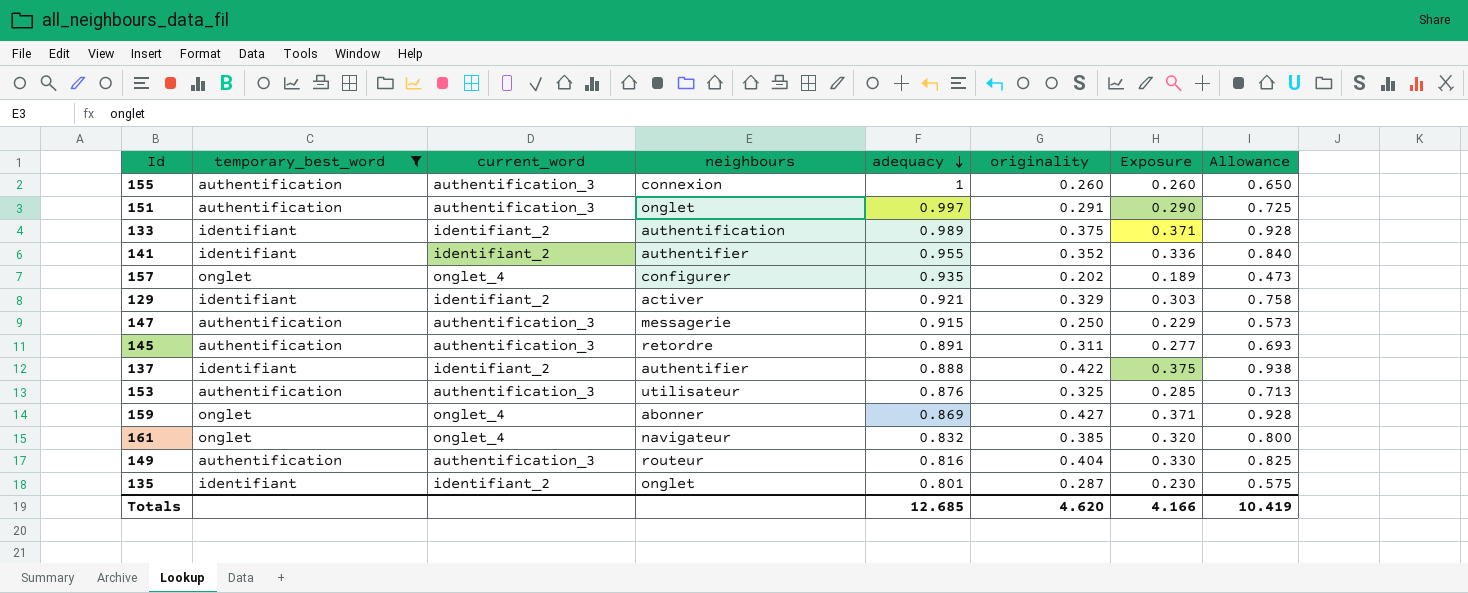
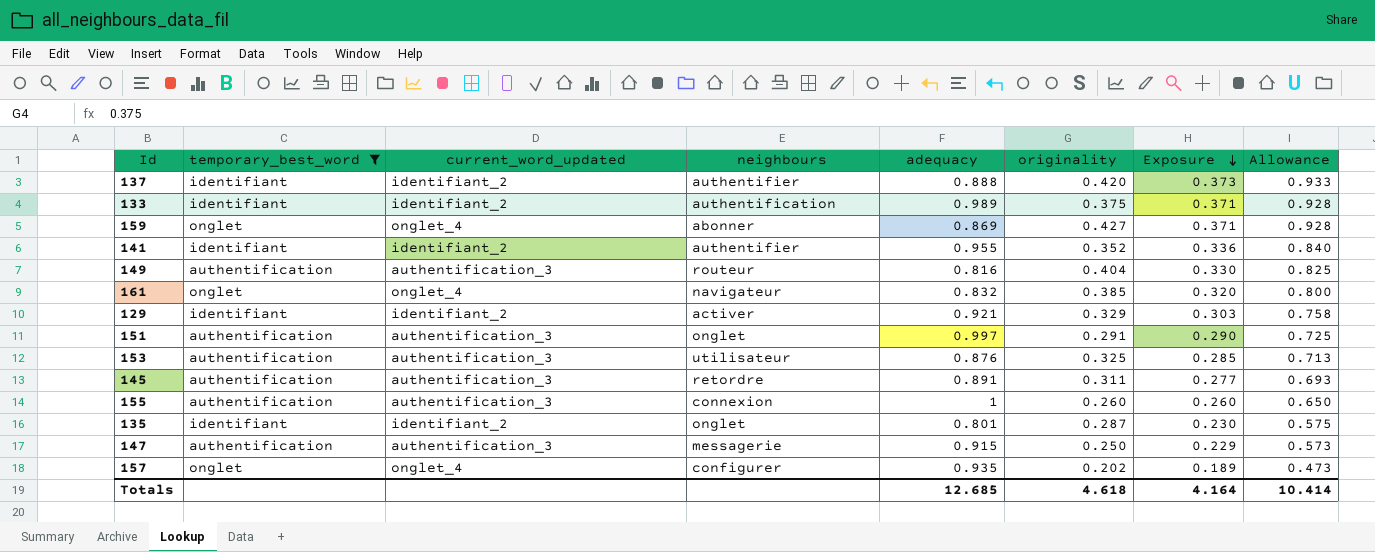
row order: adequacy descending -> Exposure descending
column name: current_word -> current_word_updated
137 | originality: 0.422 -> 0.420
137 | Exposure: 0.375 -> 0.373
137 | Allowance: 0.938 -> 0.933
Totals | originality: 4.620 -> 4.618
Totals | Exposure: 4.166 -> 4.164
Totals | Allowance: 10.419 -> 10.414

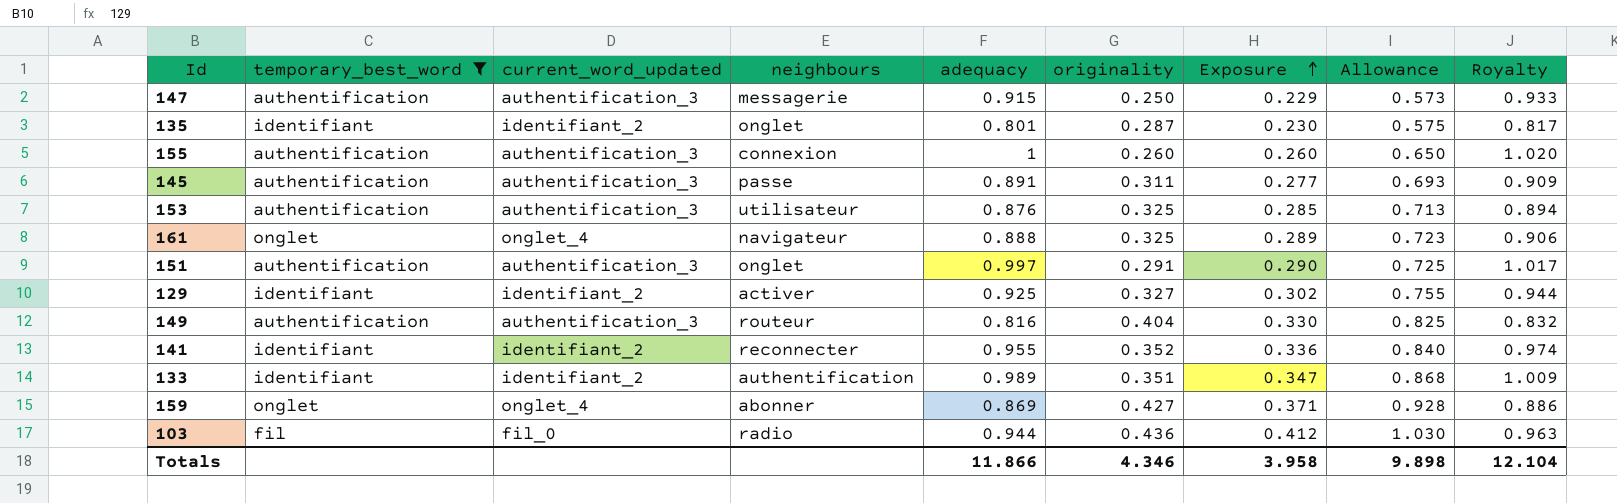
row order: Exposure descending -> Exposure ascending
column Royalty | formula: none -> [adequacy] * 1.02
row 137: identifiant | identifiant_2 | authentifier | 0.888 | 0.420 | 0.373 | 0.933 -> none
row 157: onglet | onglet_4 | configurer | 0.935 | 0.202 | 0.189 | 0.473 -> none
145 | neighbours: retordre -> passe
161 | adequacy: 0.832 -> 0.888
161 | originality: 0.385 -> 0.325
161 | Exposure: 0.320 -> 0.289
161 | Allowance: 0.800 -> 0.723
129 | adequacy: 0.921 -> 0.925
129 | originality: 0.329 -> 0.327
129 | Exposure: 0.303 -> 0.302
129 | Allowance: 0.758 -> 0.755
141 | neighbours: authentifier -> reconnecter
133 | originality: 0.375 -> 0.351
133 | Exposure: 0.371 -> 0.347
133 | Allowance: 0.928 -> 0.868
row 103: none -> fil | fil_0 | radio | 0.944 | 0.436 | 0.412 | 1.030 | 0.963
Totals | adequacy: 12.685 -> 11.866
Totals | originality: 4.618 -> 4.346
Totals | Exposure: 4.164 -> 3.958
Totals | Allowance: 10.414 -> 9.898

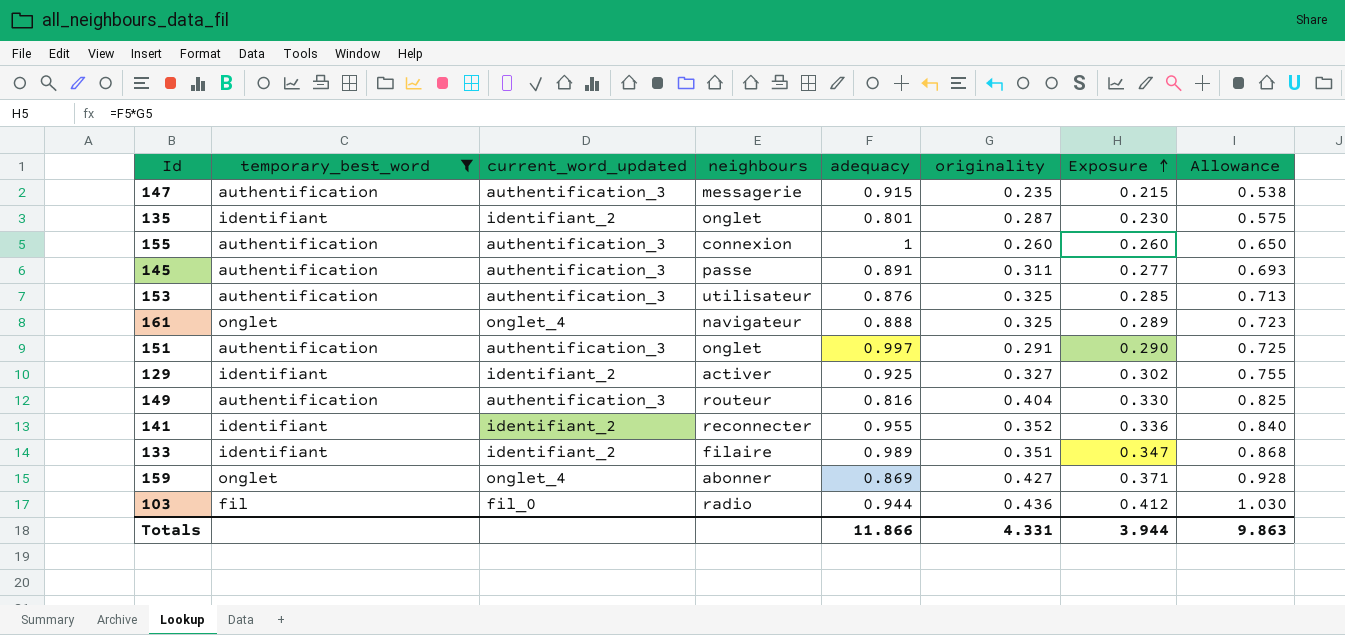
column Royalty | formula: [adequacy] * 1.02 -> none
147 | originality: 0.250 -> 0.235
147 | Exposure: 0.229 -> 0.215
147 | Allowance: 0.573 -> 0.538
133 | neighbours: authentification -> filaire
Totals | originality: 4.346 -> 4.331
Totals | Exposure: 3.958 -> 3.944
Totals | Allowance: 9.898 -> 9.863

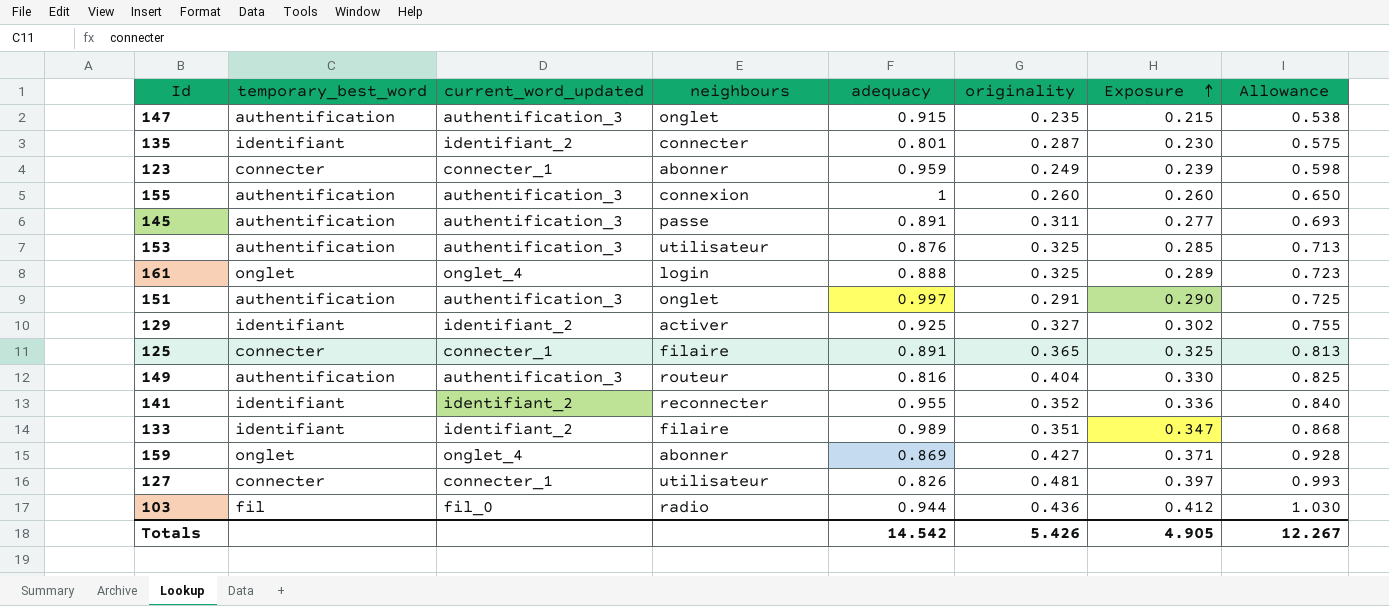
filter: temporary_best_word != connecter -> none
147 | neighbours: messagerie -> onglet
135 | neighbours: onglet -> connecter
161 | neighbours: navigateur -> login
Totals | adequacy: 11.866 -> 14.542
Totals | originality: 4.331 -> 5.426
Totals | Exposure: 3.944 -> 4.905
Totals | Allowance: 9.863 -> 12.267

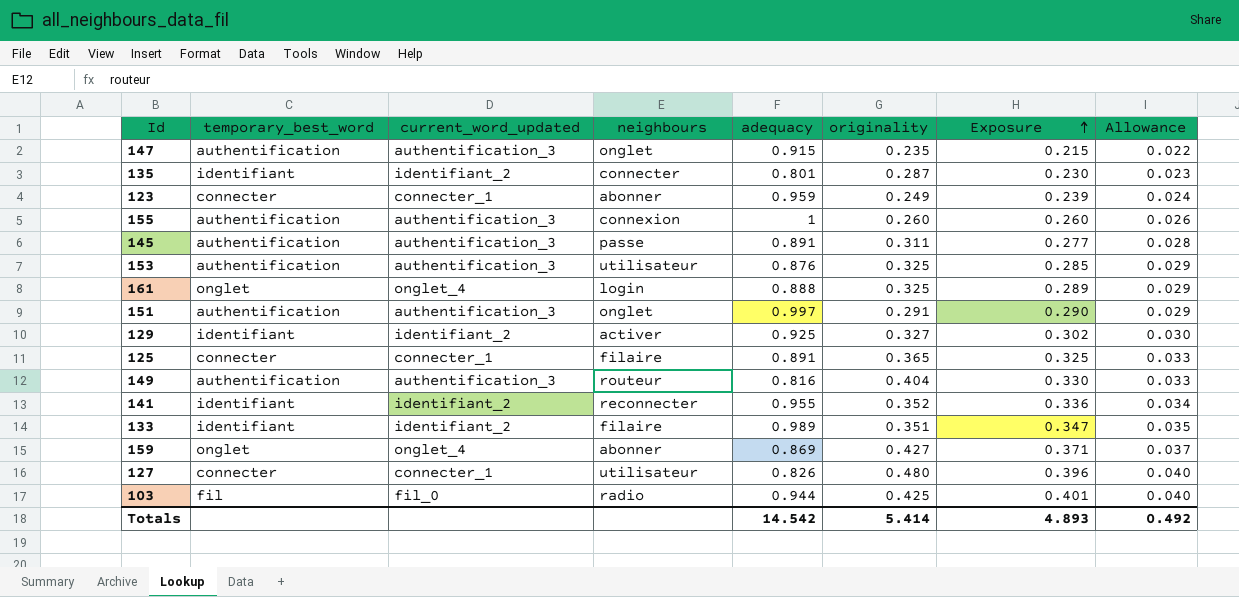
column Allowance | formula: [Exposure] * 2.5 -> [Exposure] * 0.1
127 | originality: 0.481 -> 0.480
127 | Exposure: 0.397 -> 0.396
103 | originality: 0.436 -> 0.425
103 | Exposure: 0.412 -> 0.401
Totals | originality: 5.426 -> 5.414
Totals | Exposure: 4.905 -> 4.893
Totals | Allowance: 12.267 -> 0.492

